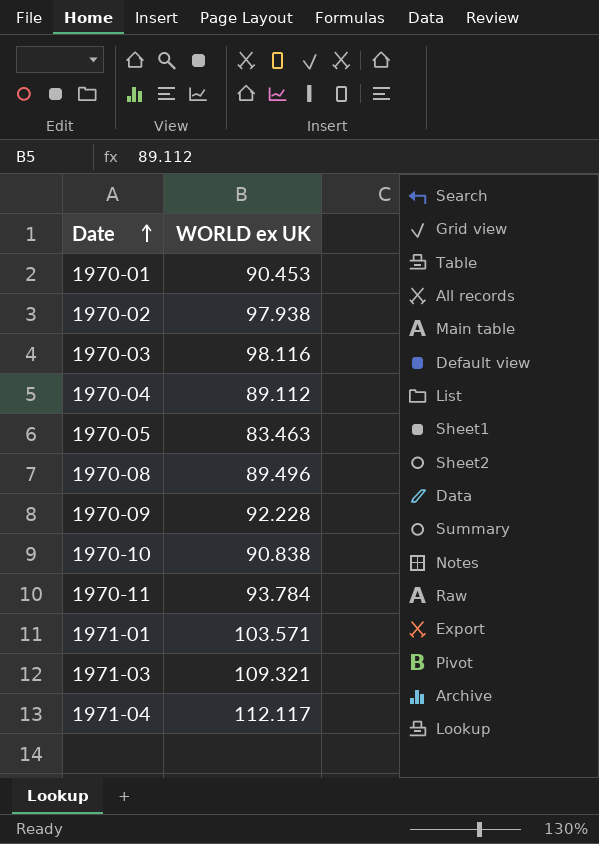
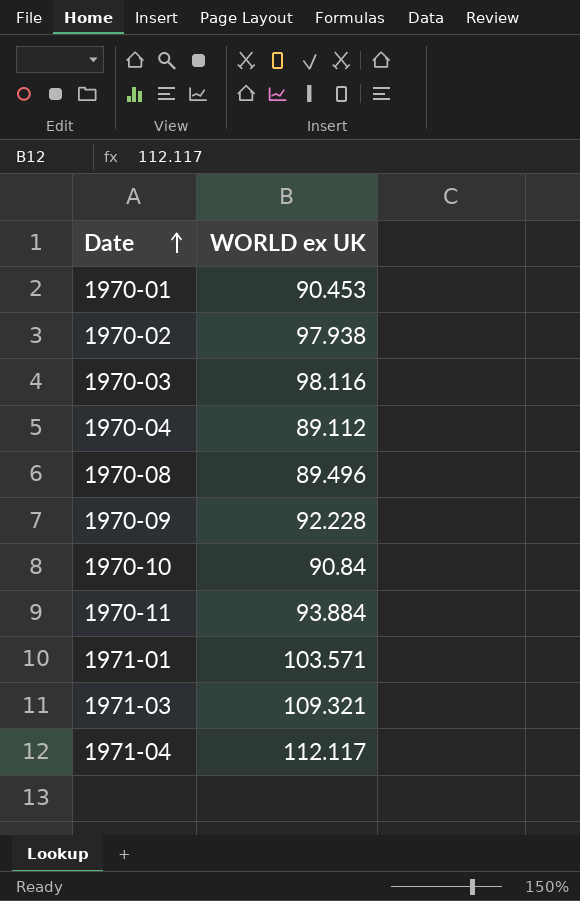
row 1970-05: 83.463 -> none
1970-10 | WORLD ex UK: 90.838 -> 90.84
1970-11 | WORLD ex UK: 93.784 -> 93.884

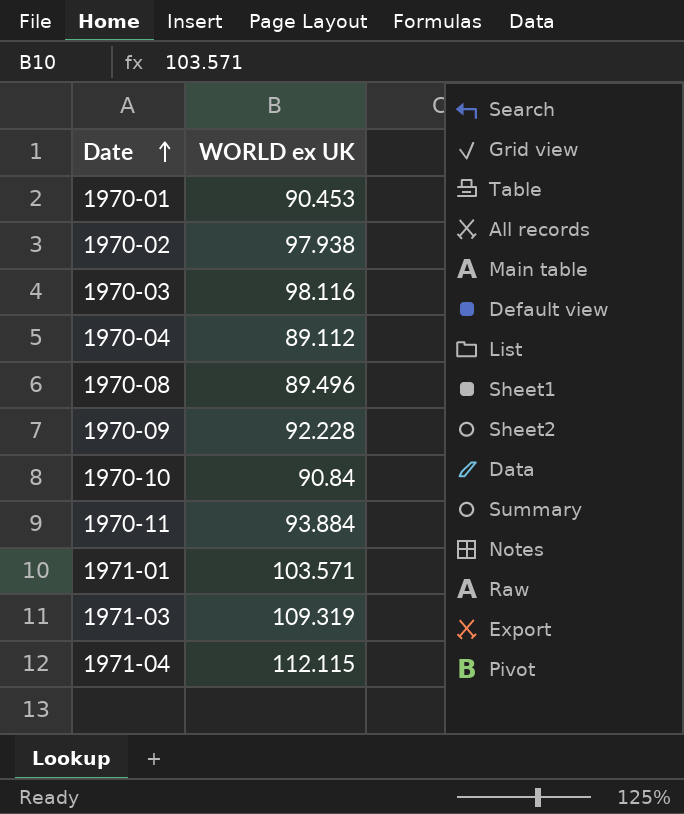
1971-03 | WORLD ex UK: 109.321 -> 109.319
1971-04 | WORLD ex UK: 112.117 -> 112.115

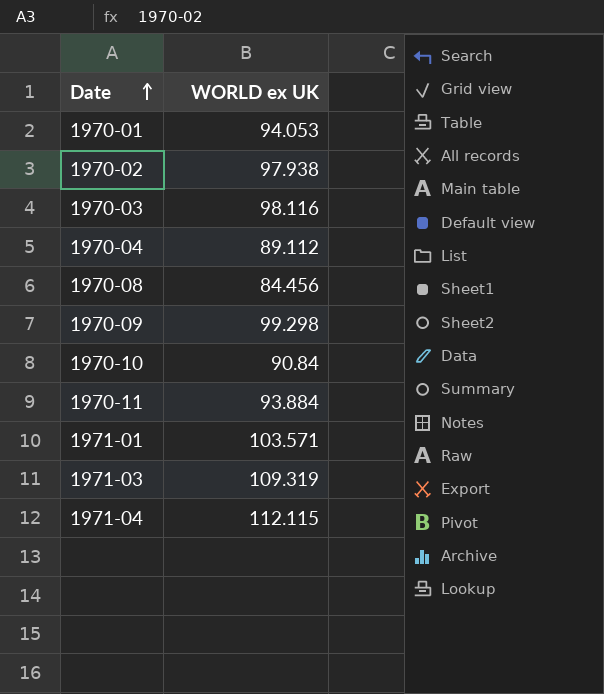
1970-01 | WORLD ex UK: 90.453 -> 94.053
1970-08 | WORLD ex UK: 89.496 -> 84.456
1970-09 | WORLD ex UK: 92.228 -> 99.298

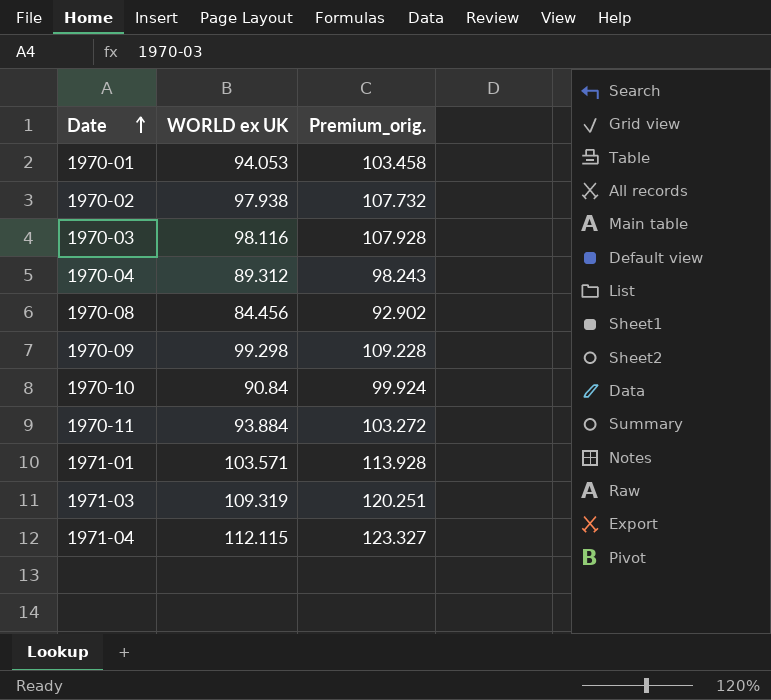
column Premium_orig. | formula: none -> [WORLD ex UK] * 1.1
1970-04 | WORLD ex UK: 89.112 -> 89.312

